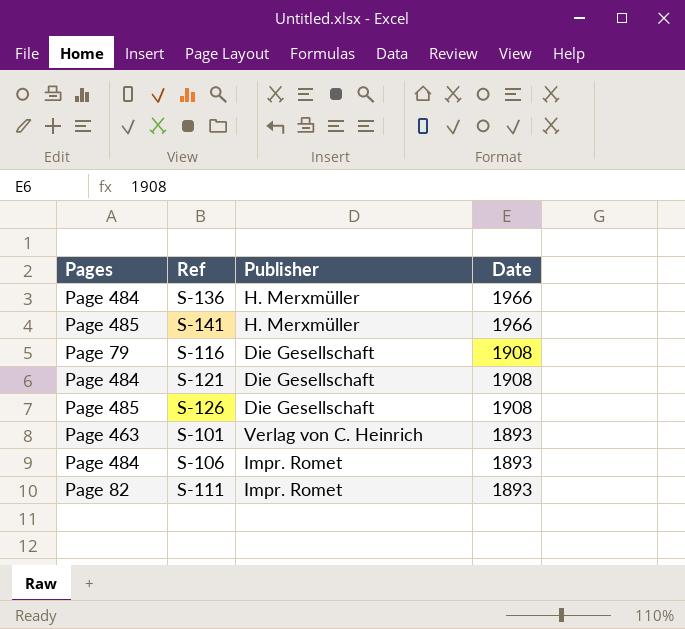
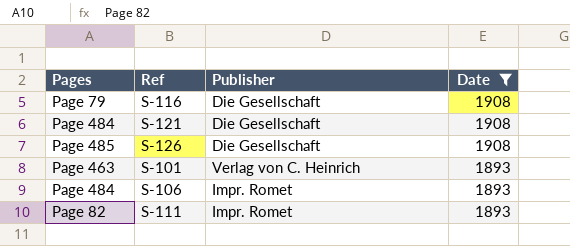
filter: none -> Date != 1966

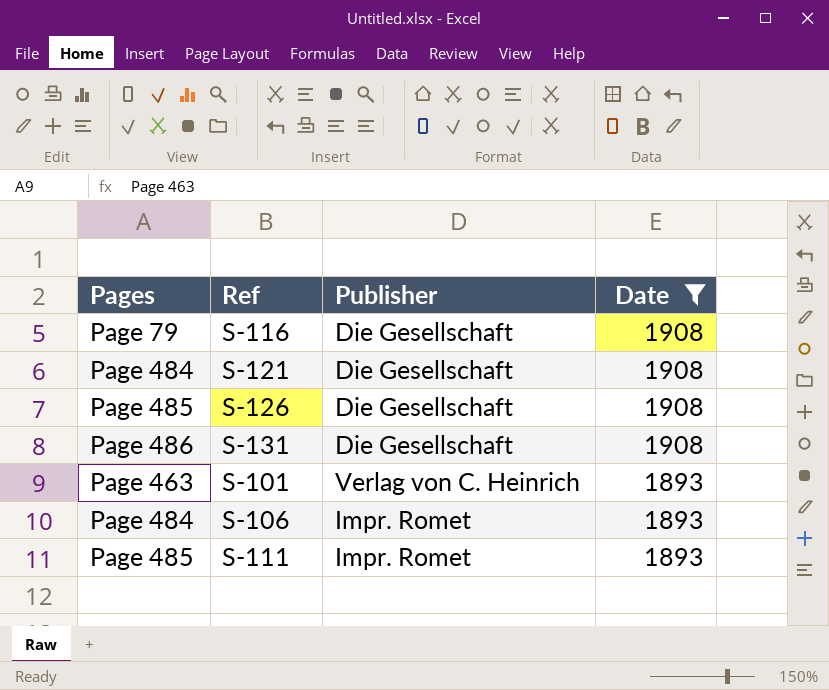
row S-131: none -> Page 486 | Die Gesellschaft | 1908
S-111 | Pages: Page 82 -> Page 485

